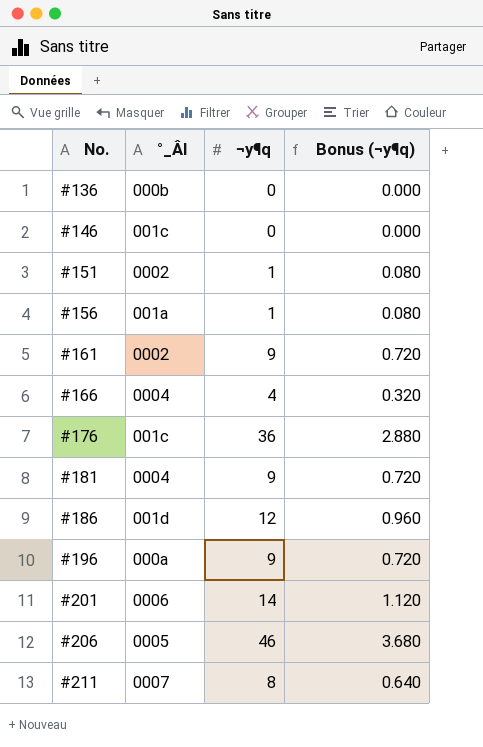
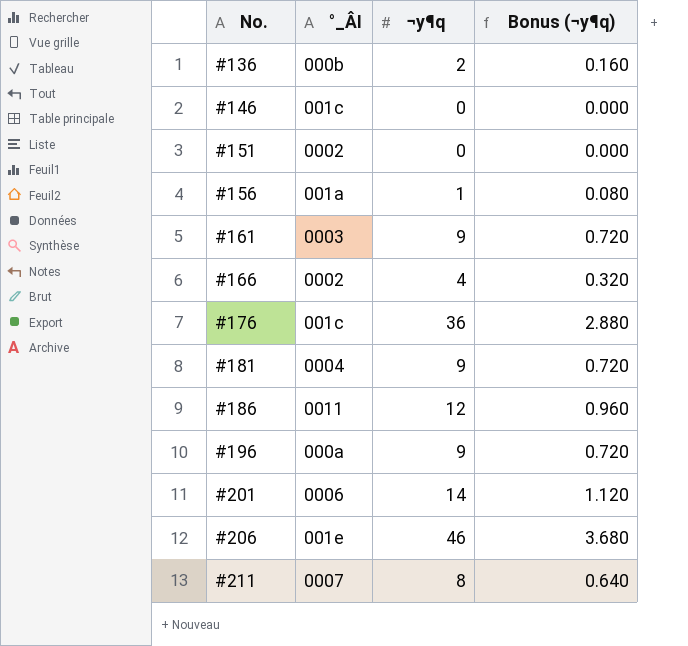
#136 | ¬y¶q: 0 -> 2
#136 | Bonus (¬y¶q): 0.000 -> 0.160
#151 | ¬y¶q: 1 -> 0
#151 | Bonus (¬y¶q): 0.080 -> 0.000
#161 | °_ÂI: 0002 -> 0003
#166 | °_ÂI: 0004 -> 0002
#186 | °_ÂI: 001d -> 0011
#206 | °_ÂI: 0005 -> 001e

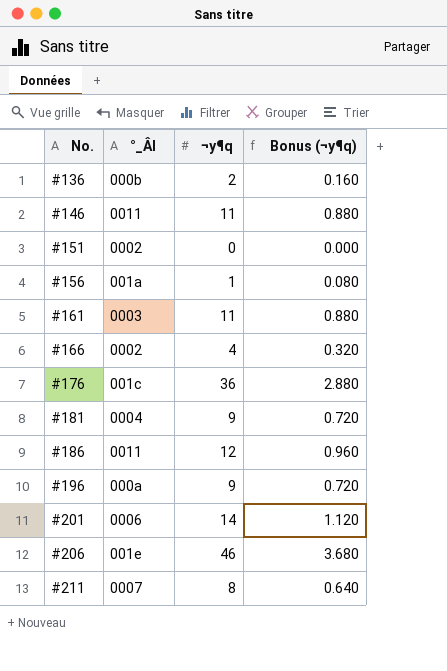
#146 | °_ÂI: 001c -> 0011
#146 | ¬y¶q: 0 -> 11
#146 | Bonus (¬y¶q): 0.000 -> 0.880
#161 | ¬y¶q: 9 -> 11
#161 | Bonus (¬y¶q): 0.720 -> 0.880

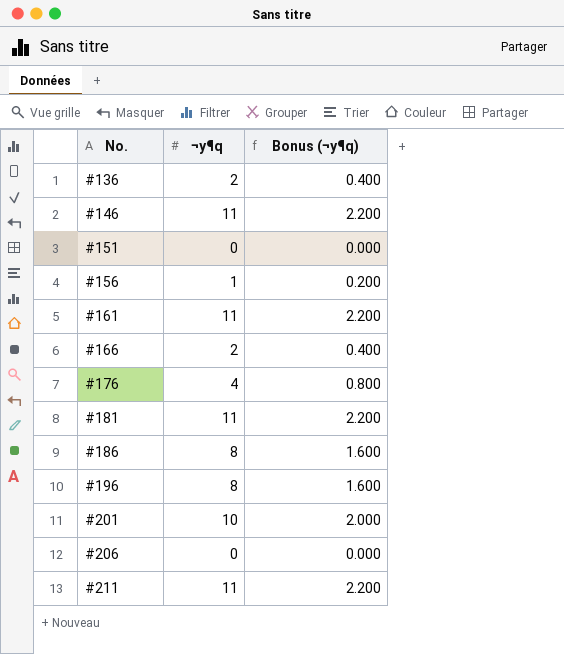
column °_ÂI | position: 2 -> none
column Bonus (¬y¶q) | formula: [¬y¶q] * 0.08 -> [¬y¶q] * 0.2
#166 | ¬y¶q: 4 -> 2
#176 | ¬y¶q: 36 -> 4
#181 | ¬y¶q: 9 -> 11
#186 | ¬y¶q: 12 -> 8
#196 | ¬y¶q: 9 -> 8
#201 | ¬y¶q: 14 -> 10
#206 | ¬y¶q: 46 -> 0
#211 | ¬y¶q: 8 -> 11

